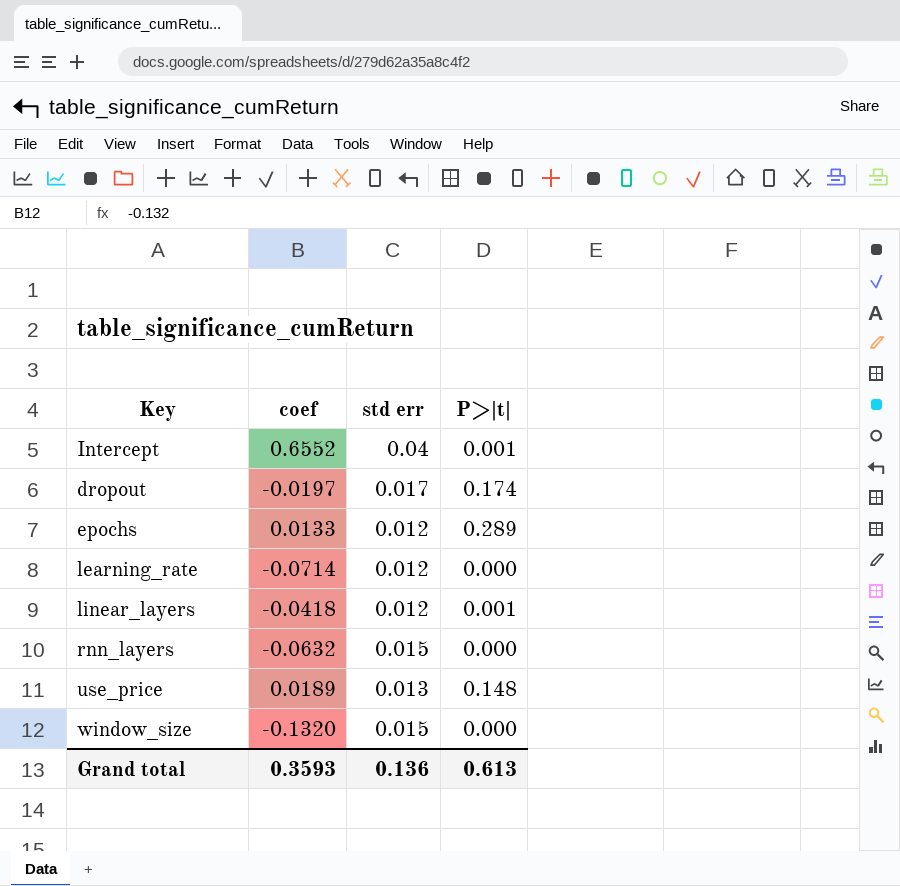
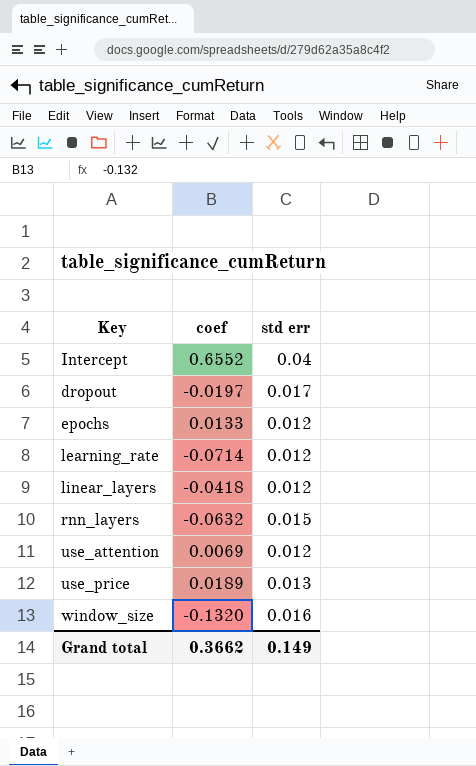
column P>|t| | position: 4 -> none
row use_attention: none -> 0.0069 | 0.012
window_size | std err: 0.015 -> 0.016
Grand total | coef: 0.3593 -> 0.3662
Grand total | std err: 0.136 -> 0.149

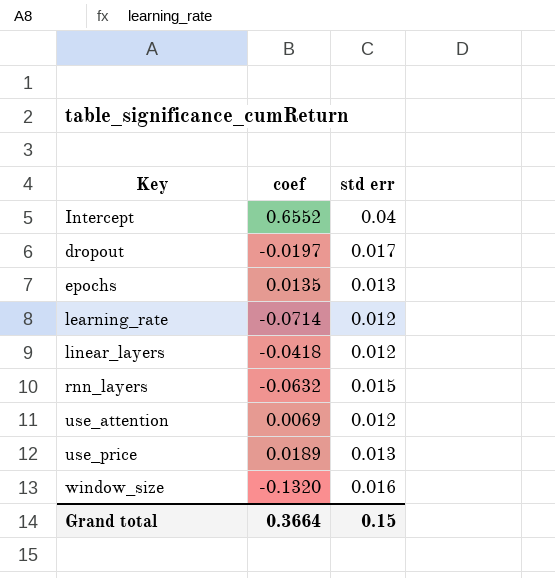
epochs | coef: 0.0133 -> 0.0135
epochs | std err: 0.012 -> 0.013
Grand total | coef: 0.3662 -> 0.3664
Grand total | std err: 0.149 -> 0.15

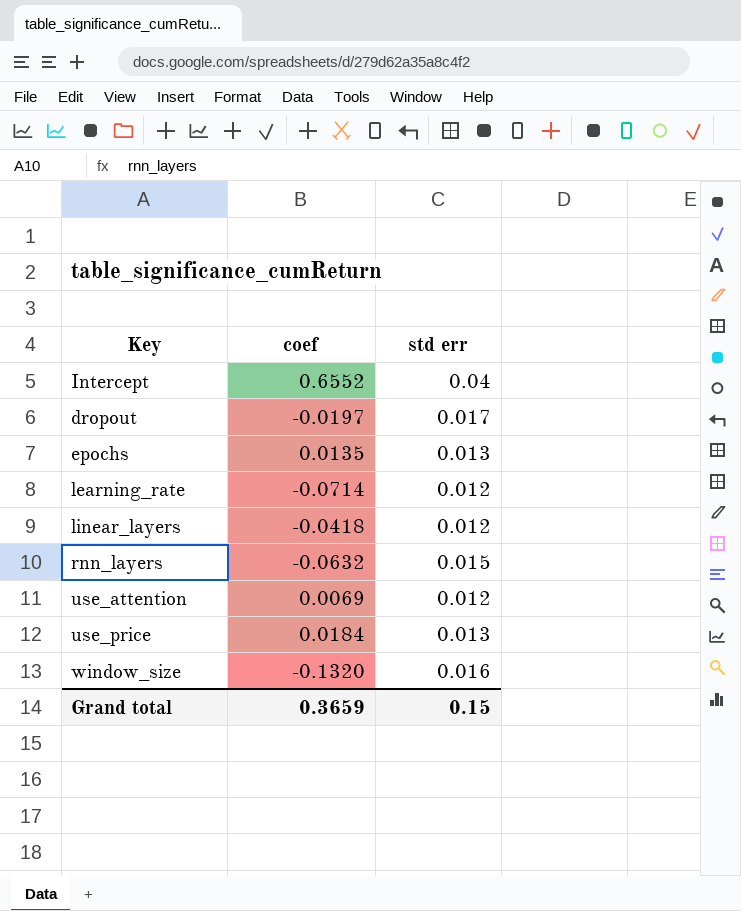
use_price | coef: 0.0189 -> 0.0184
Grand total | coef: 0.3664 -> 0.3659

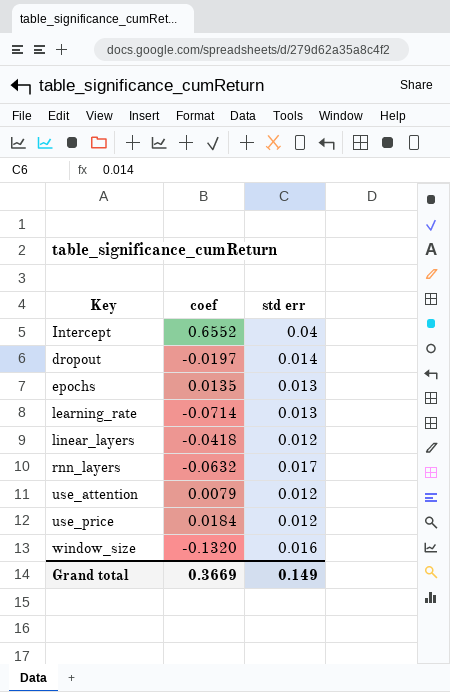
dropout | std err: 0.017 -> 0.014
learning_rate | std err: 0.012 -> 0.013
rnn_layers | std err: 0.015 -> 0.017
use_attention | coef: 0.0069 -> 0.0079
use_price | std err: 0.013 -> 0.012
Grand total | coef: 0.3659 -> 0.3669
Grand total | std err: 0.15 -> 0.149

